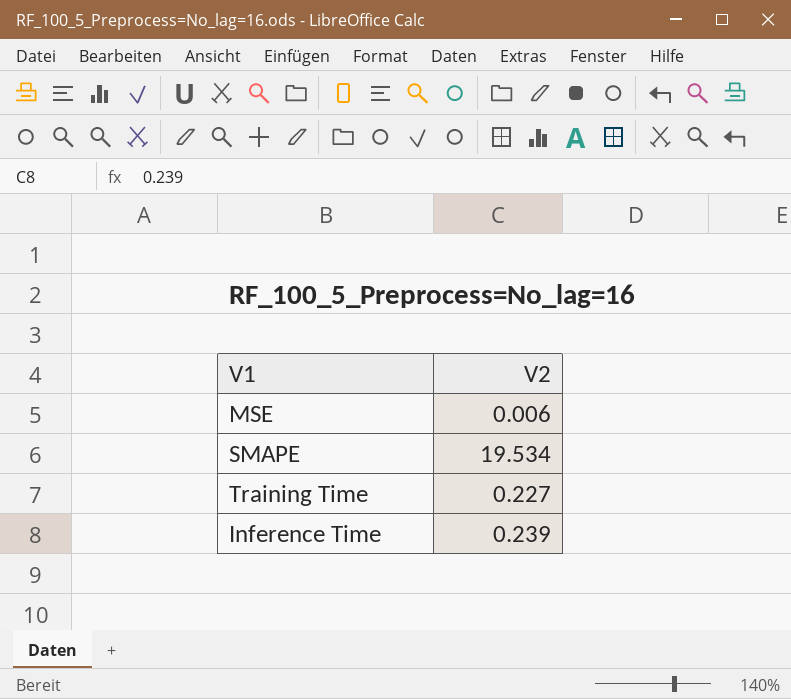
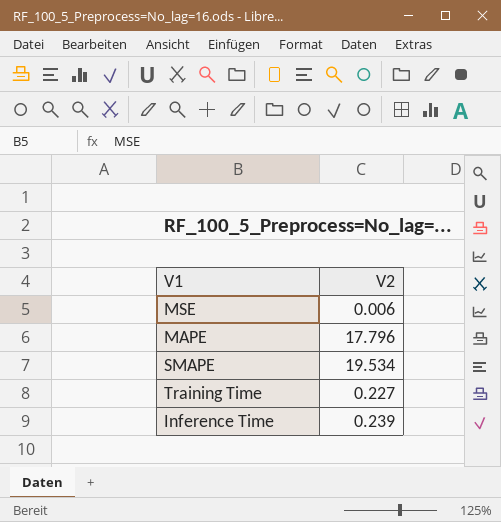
row MAPE: none -> 17.796

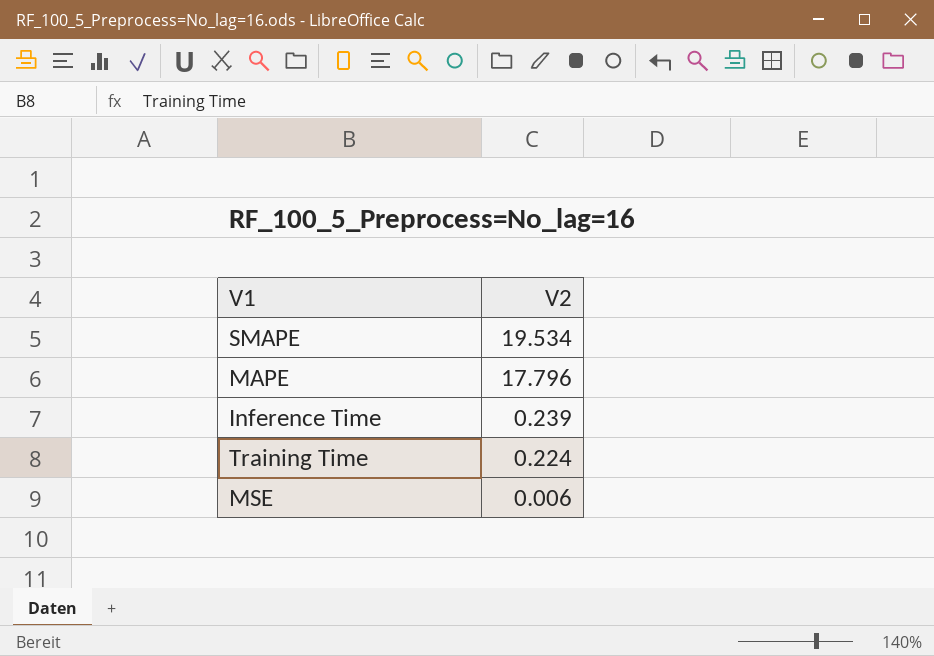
row order: none -> V2 descending
Training Time | V2: 0.227 -> 0.224

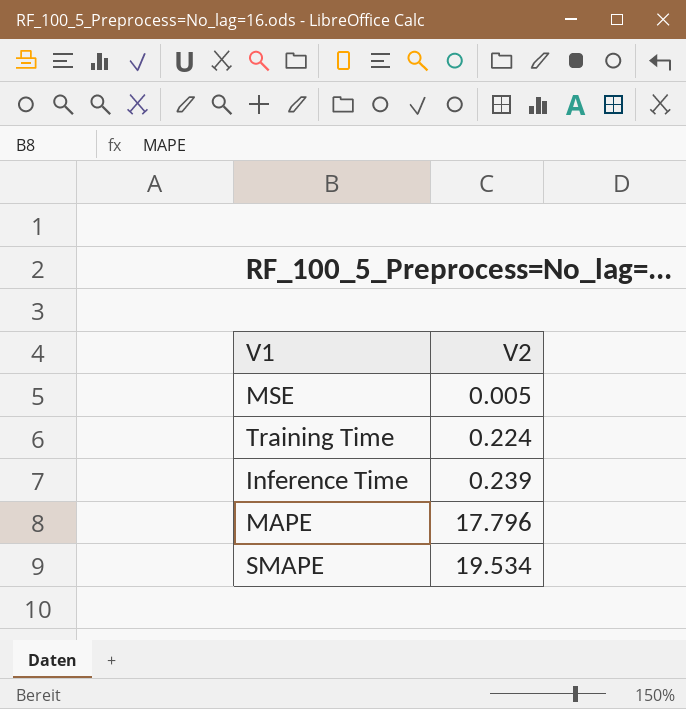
row order: V2 descending -> V2 ascending
MSE | V2: 0.006 -> 0.005

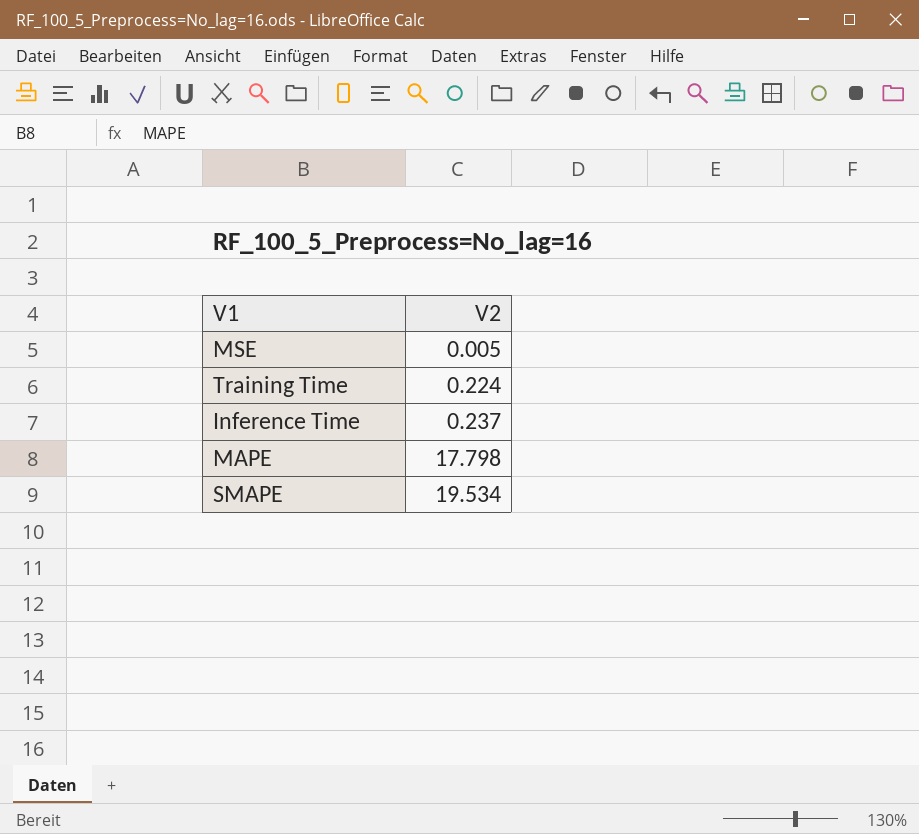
Inference Time | V2: 0.239 -> 0.237
MAPE | V2: 17.796 -> 17.798

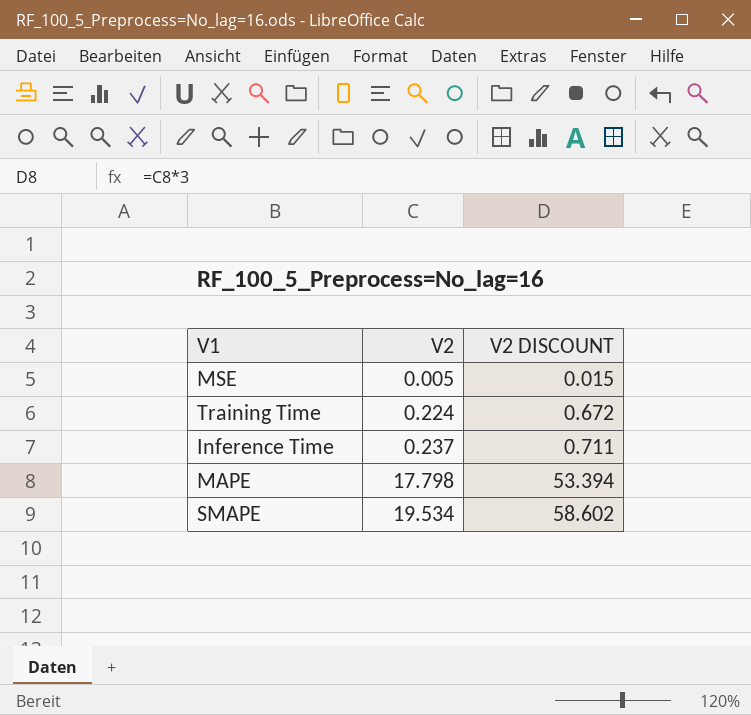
column V2 DISCOUNT | formula: none -> [V2] * 3

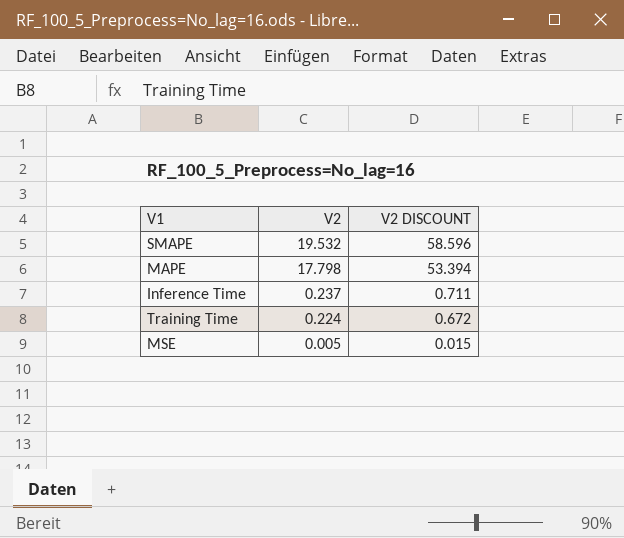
row order: V2 ascending -> V2 descending
SMAPE | V2: 19.534 -> 19.532
SMAPE | V2 DISCOUNT: 58.602 -> 58.596

